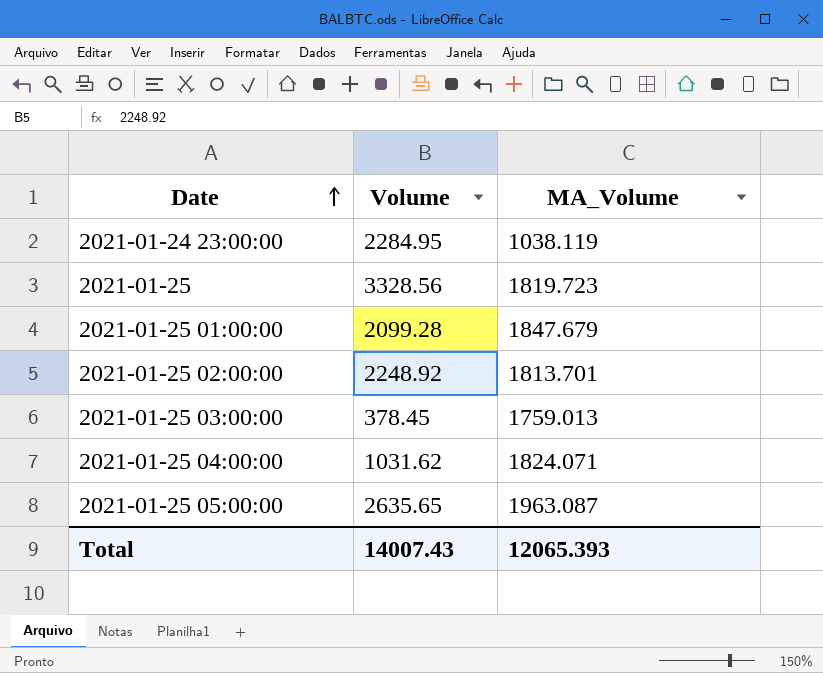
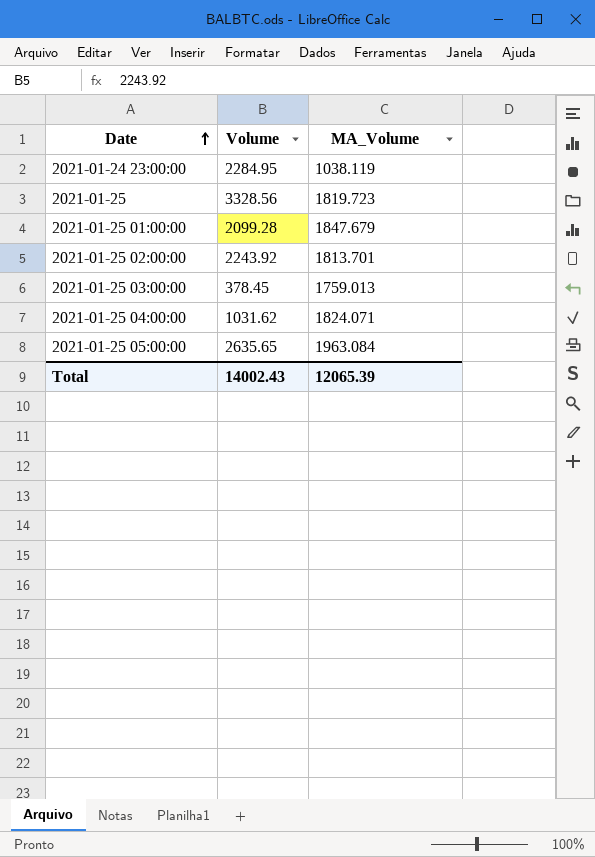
2021-01-25 02:00:00 | Volume: 2248.92 -> 2243.92
2021-01-25 05:00:00 | MA_Volume: 1963.087 -> 1963.084
Total | Volume: 14007.43 -> 14002.43
Total | MA_Volume: 12065.393 -> 12065.39

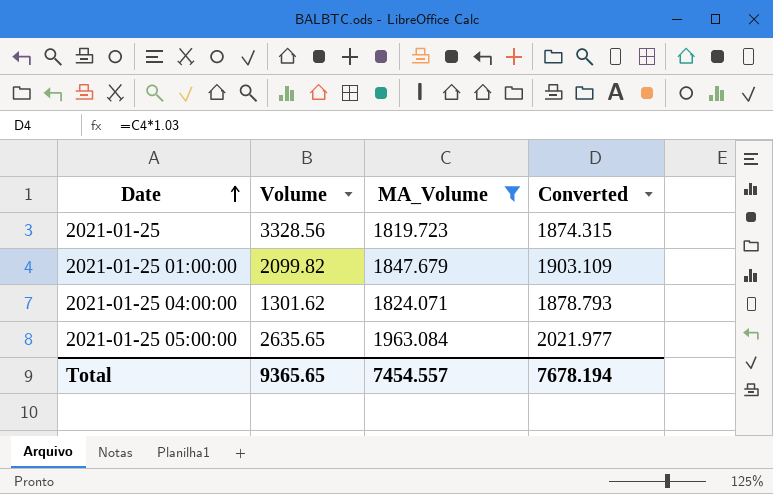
filter: none -> MA_Volume >= 1819.723
column Converted | formula: none -> [MA_Volume] * 1.03
2021-01-25 01:00:00 | Volume: 2099.28 -> 2099.82
2021-01-25 04:00:00 | Volume: 1031.62 -> 1301.62
Total | Volume: 14002.43 -> 9365.65
Total | MA_Volume: 12065.39 -> 7454.557

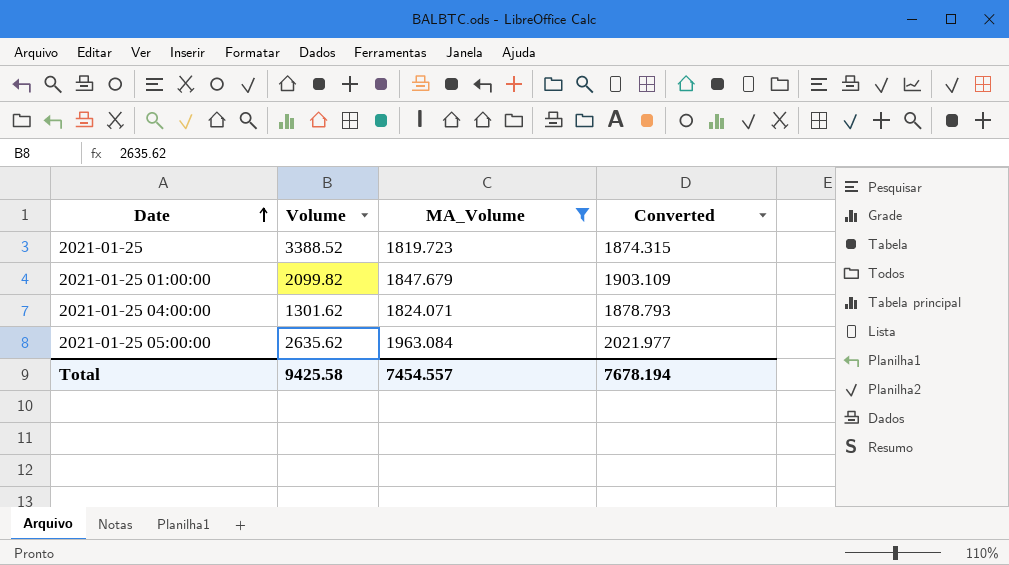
2021-01-25 | Volume: 3328.56 -> 3388.52
2021-01-25 05:00:00 | Volume: 2635.65 -> 2635.62
Total | Volume: 9365.65 -> 9425.58

